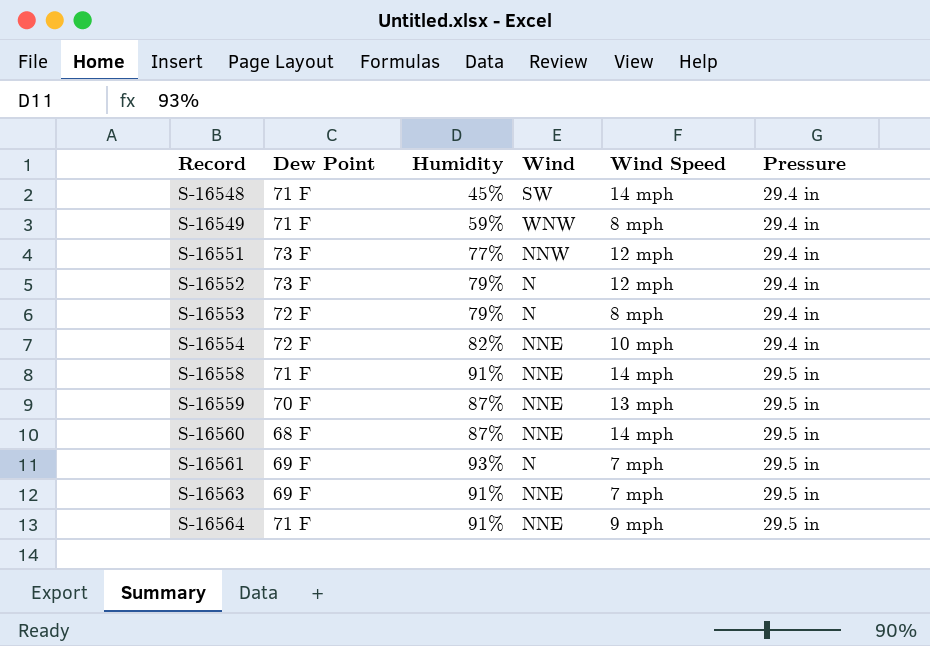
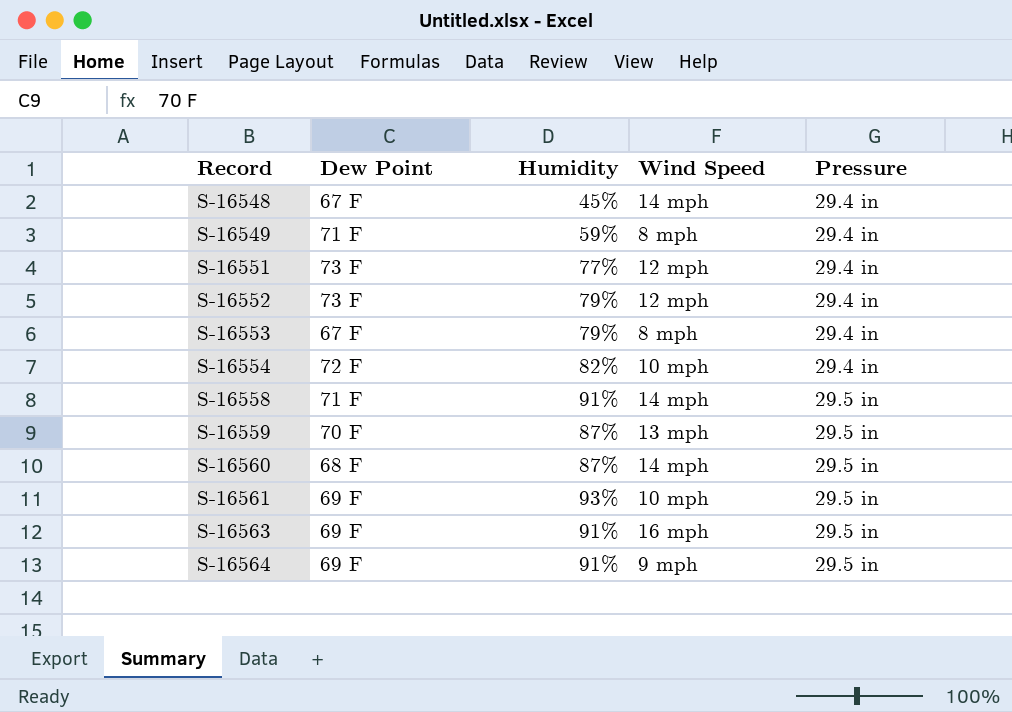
column Wind | position: 4 -> none
S-16548 | Dew Point: 71 F -> 67 F
S-16553 | Dew Point: 72 F -> 67 F
S-16561 | Wind Speed: 7 mph -> 10 mph
S-16563 | Wind Speed: 7 mph -> 16 mph
S-16564 | Dew Point: 71 F -> 69 F

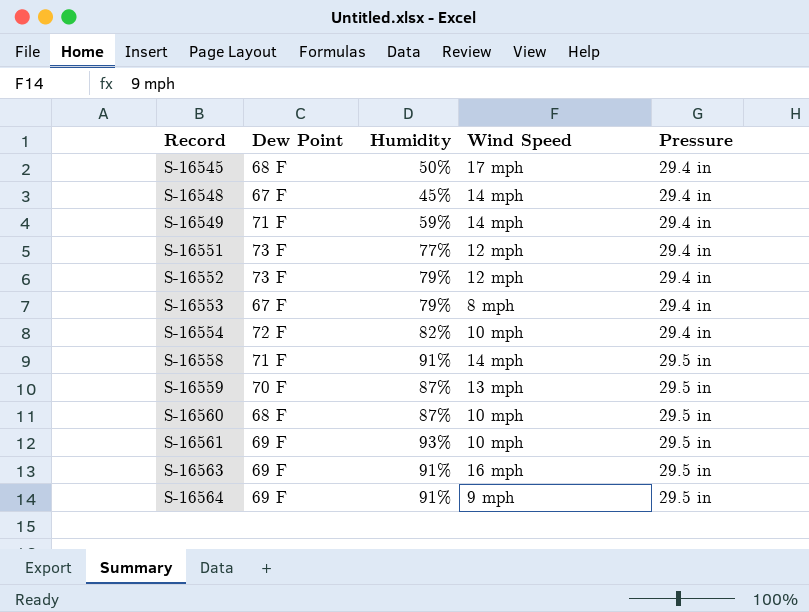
row S-16545: none -> 68 F | 50% | 17 mph | 29.4 in
S-16549 | Wind Speed: 8 mph -> 14 mph
S-16560 | Wind Speed: 14 mph -> 10 mph

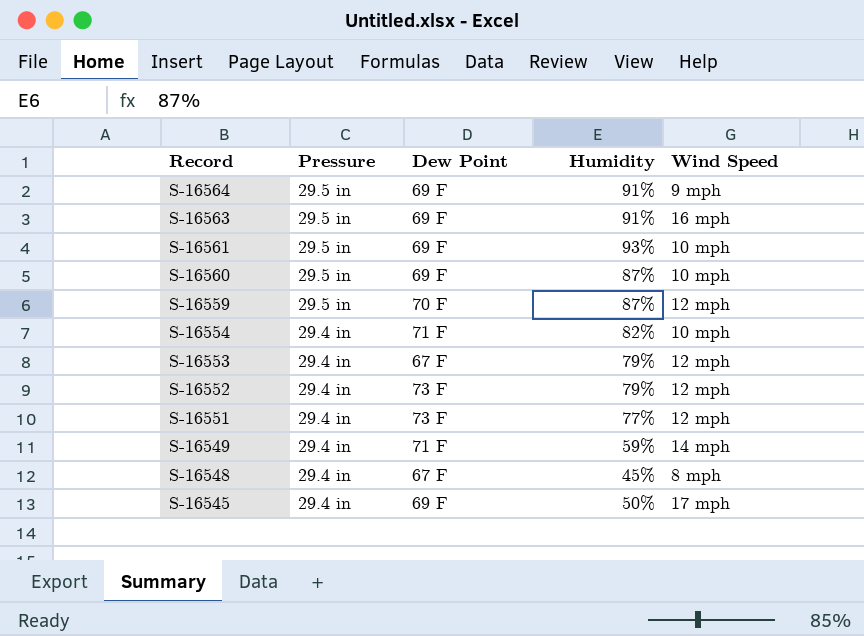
row order: Record ascending -> Record descending
column Pressure | position: 5 -> 2
row S-16558: 71 F | 91% | 14 mph | 29.5 in -> none
S-16560 | Dew Point: 68 F -> 69 F
S-16559 | Wind Speed: 13 mph -> 12 mph
S-16554 | Dew Point: 72 F -> 71 F
S-16553 | Wind Speed: 8 mph -> 12 mph
S-16548 | Wind Speed: 14 mph -> 8 mph
S-16545 | Dew Point: 68 F -> 69 F

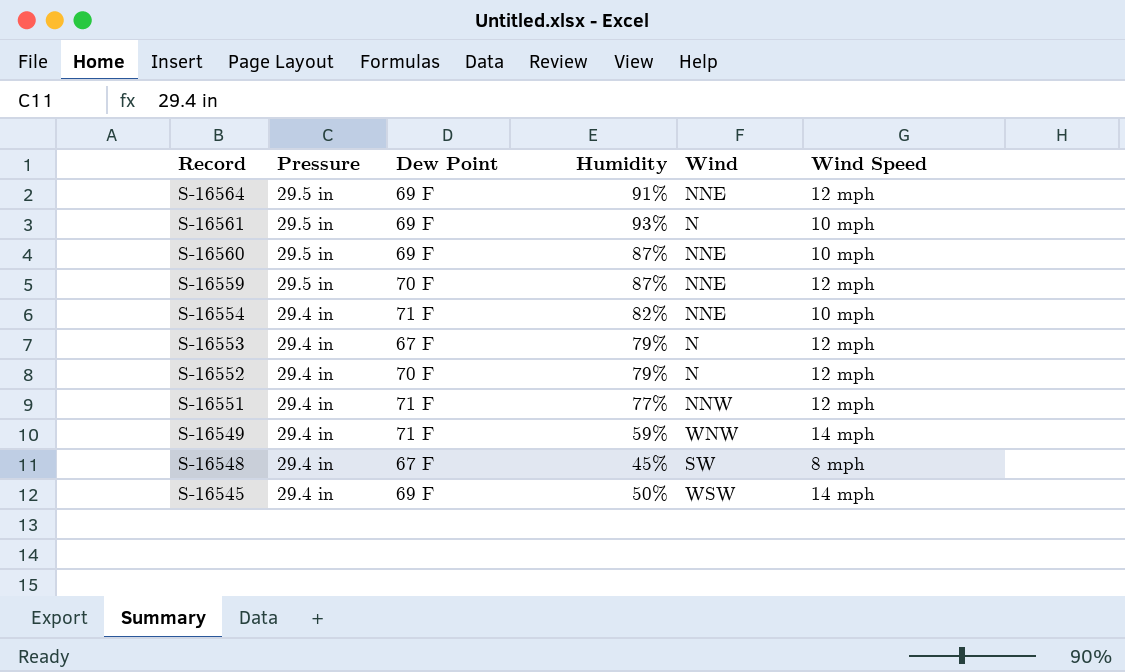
column Wind | position: none -> 5
row S-16563: 29.5 in | 69 F | 91% | 16 mph -> none
S-16564 | Wind Speed: 9 mph -> 12 mph
S-16552 | Dew Point: 73 F -> 70 F
S-16551 | Dew Point: 73 F -> 71 F
S-16545 | Wind Speed: 17 mph -> 14 mph

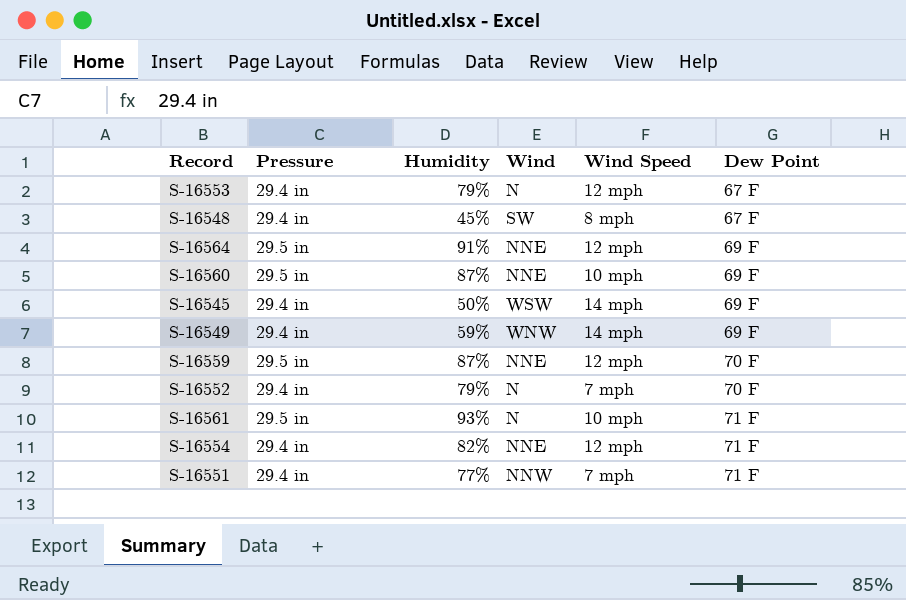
row order: Record descending -> Dew Point ascending
column Dew Point | position: 3 -> 6
S-16549 | Dew Point: 71 F -> 69 F
S-16552 | Wind Speed: 12 mph -> 7 mph
S-16561 | Dew Point: 69 F -> 71 F
S-16554 | Wind Speed: 10 mph -> 12 mph
S-16551 | Wind Speed: 12 mph -> 7 mph

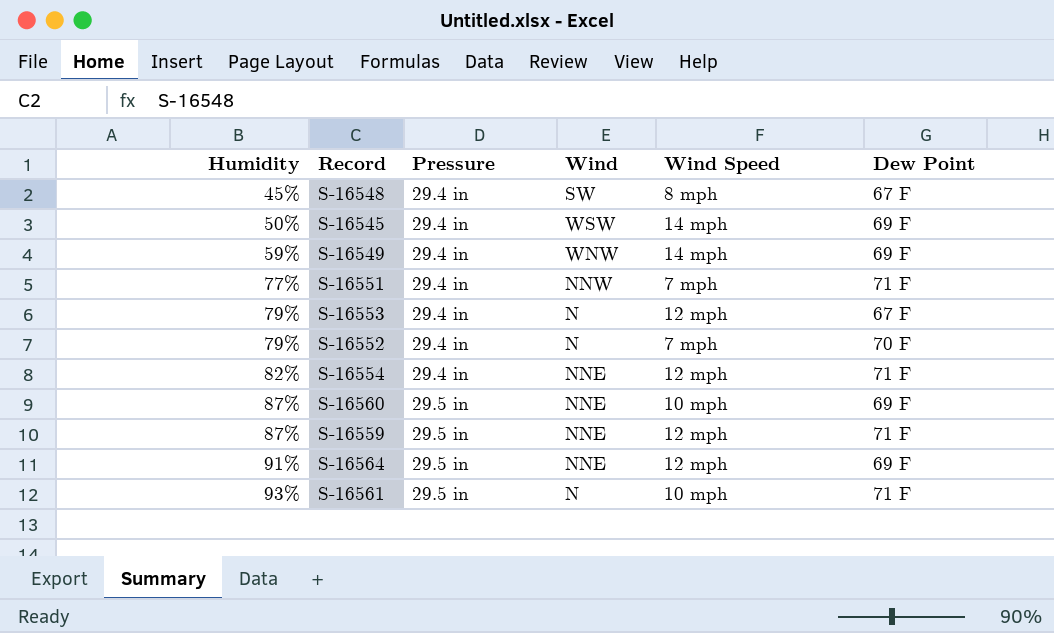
row order: Dew Point ascending -> Humidity ascending
column Humidity | position: 3 -> 1
S-16559 | Dew Point: 70 F -> 71 F

